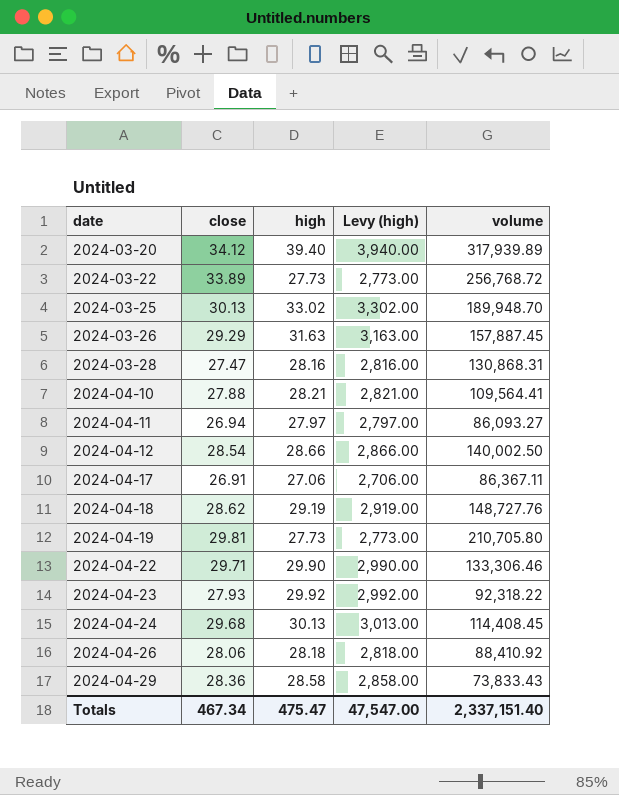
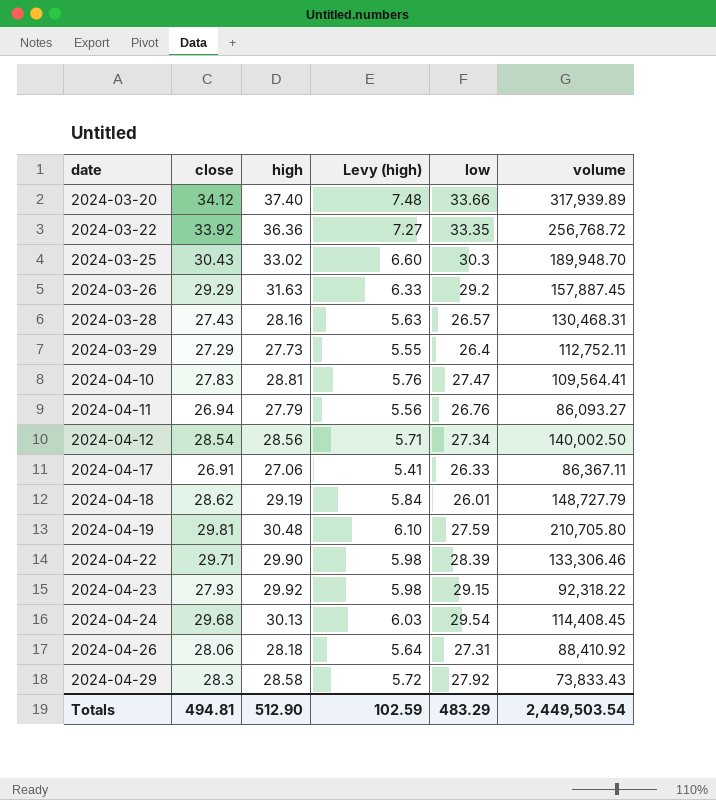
column Levy (high) | formula: [high] * 100 -> [high] * 0.2
column low | position: none -> 5
2024-03-20 | high: 39.40 -> 37.40
2024-03-22 | close: 33.89 -> 33.92
2024-03-22 | high: 27.73 -> 36.36
2024-03-25 | close: 30.13 -> 30.43
2024-03-28 | close: 27.47 -> 27.43
2024-03-28 | volume: 130,868.31 -> 130,468.31
row 2024-03-29: none -> 27.29 | 27.73 | 5.55 | 26.4 | 112,752.11
2024-04-10 | close: 27.88 -> 27.83
2024-04-10 | high: 28.21 -> 28.81
2024-04-11 | high: 27.97 -> 27.79
2024-04-12 | high: 28.66 -> 28.56
2024-04-18 | volume: 148,727.76 -> 148,727.79
2024-04-19 | high: 27.73 -> 30.48
2024-04-29 | close: 28.36 -> 28.3
Totals | close: 467.34 -> 494.81
Totals | high: 475.47 -> 512.90
Totals | Levy (high): 47,547.00 -> 102.59
Totals | volume: 2,337,151.40 -> 2,449,503.54

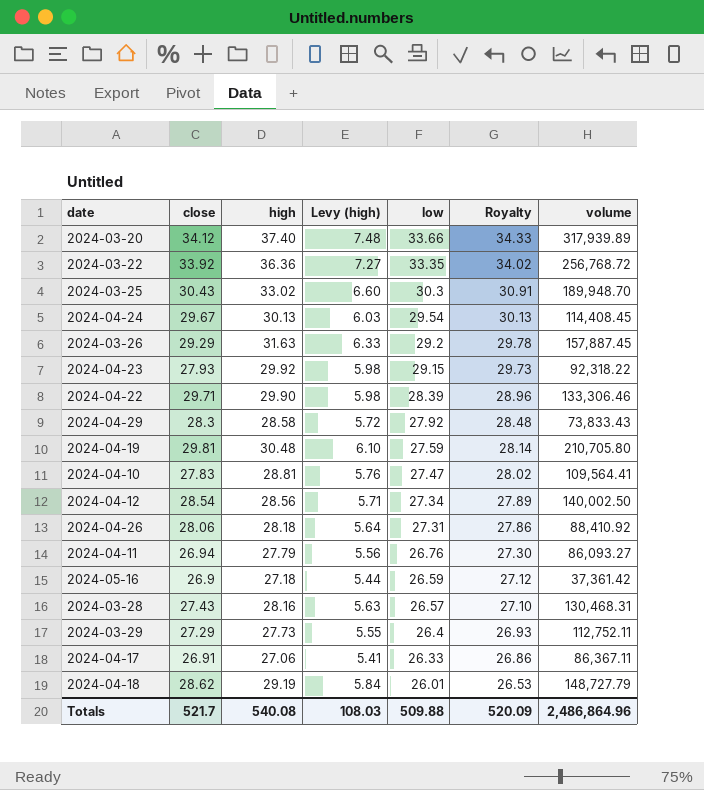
row order: date ascending -> low descending
column Royalty | formula: none -> [low] * 1.02
2024-04-24 | close: 29.68 -> 29.67
row 2024-05-16: none -> 26.9 | 27.18 | 5.44 | 26.59 | 27.12 | 37,361.42
Totals | close: 494.81 -> 521.7
Totals | high: 512.90 -> 540.08
Totals | Levy (high): 102.59 -> 108.03
Totals | low: 483.29 -> 509.88
Totals | volume: 2,449,503.54 -> 2,486,864.96

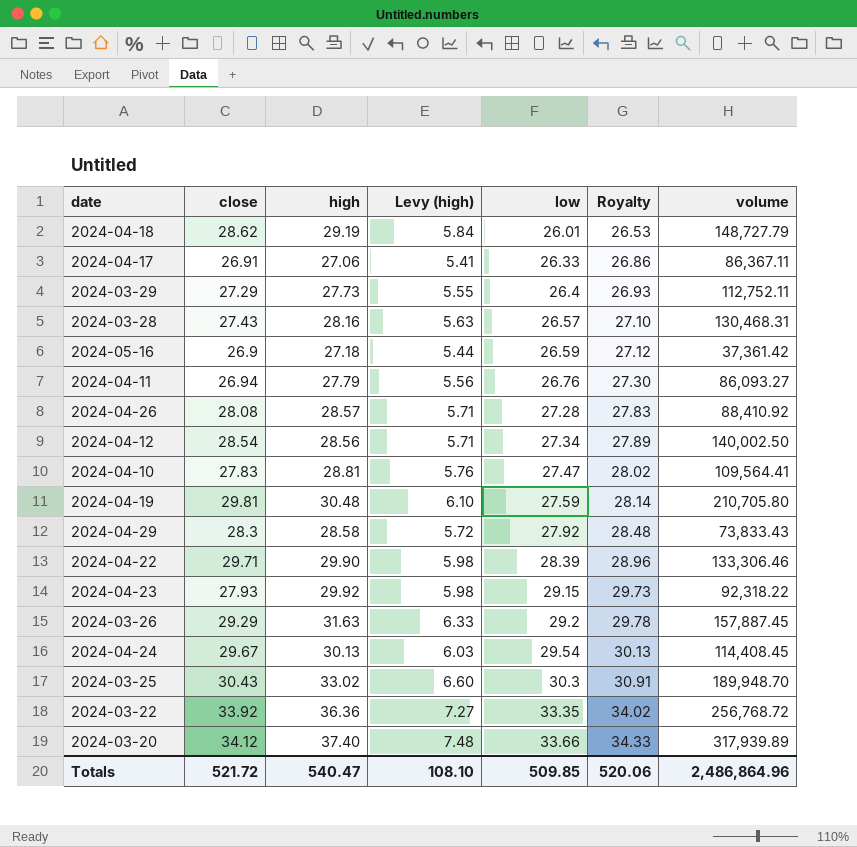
row order: low descending -> low ascending
2024-04-26 | close: 28.06 -> 28.08
2024-04-26 | high: 28.18 -> 28.57
2024-04-26 | Levy (high): 5.64 -> 5.71
2024-04-26 | low: 27.31 -> 27.28
2024-04-26 | Royalty: 27.86 -> 27.83
Totals | close: 521.7 -> 521.72
Totals | high: 540.08 -> 540.47
Totals | Levy (high): 108.03 -> 108.10
Totals | low: 509.88 -> 509.85
Totals | Royalty: 520.09 -> 520.06

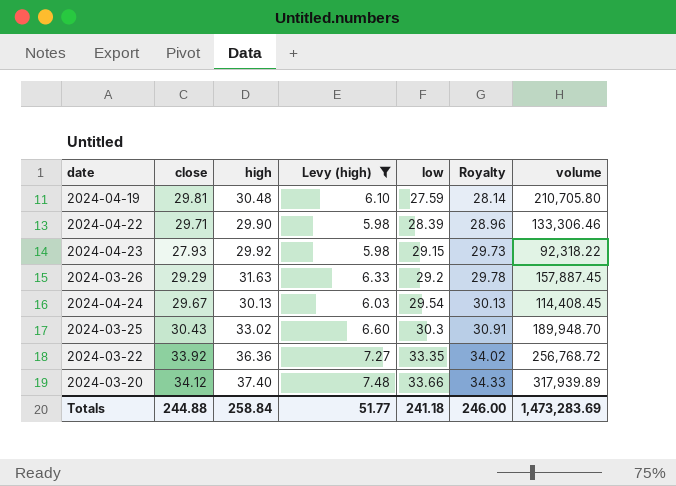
filter: none -> Levy (high) >= 5.98
Totals | close: 521.72 -> 244.88
Totals | high: 540.47 -> 258.84
Totals | Levy (high): 108.10 -> 51.77
Totals | low: 509.85 -> 241.18
Totals | Royalty: 520.06 -> 246.00
Totals | volume: 2,486,864.96 -> 1,473,283.69

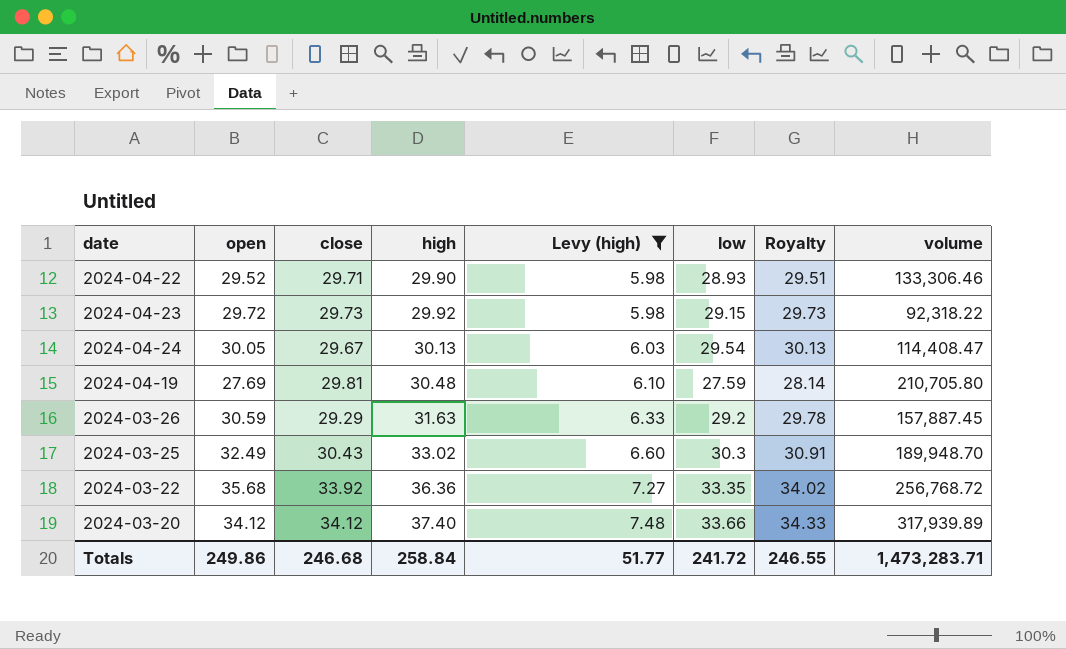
row order: low ascending -> high ascending
column open | position: none -> 2
2024-04-22 | low: 28.39 -> 28.93
2024-04-22 | Royalty: 28.96 -> 29.51
2024-04-23 | close: 27.93 -> 29.73
2024-04-24 | volume: 114,408.45 -> 114,408.47
Totals | close: 244.88 -> 246.68
Totals | low: 241.18 -> 241.72
Totals | Royalty: 246.00 -> 246.55
Totals | volume: 1,473,283.69 -> 1,473,283.71

